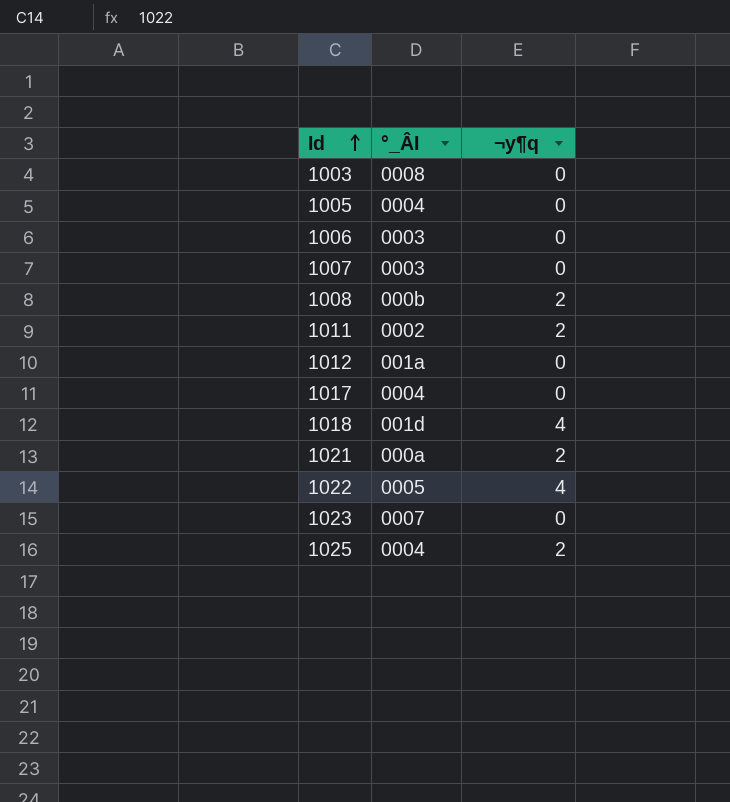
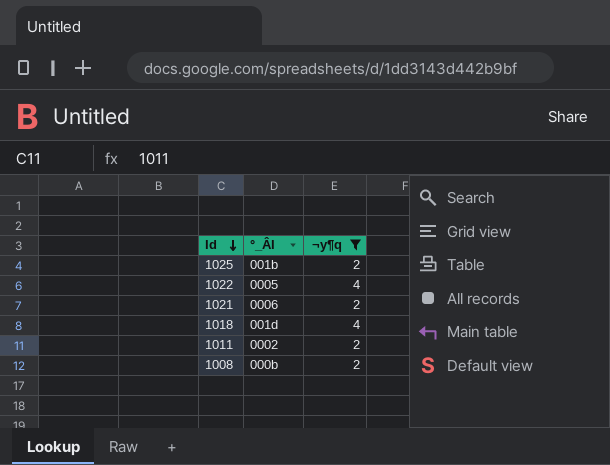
filter: none -> ¬y¶q != 0
row order: Id ascending -> Id descending
1025 | °_ÂI: 0004 -> 001b
1021 | °_ÂI: 000a -> 0006

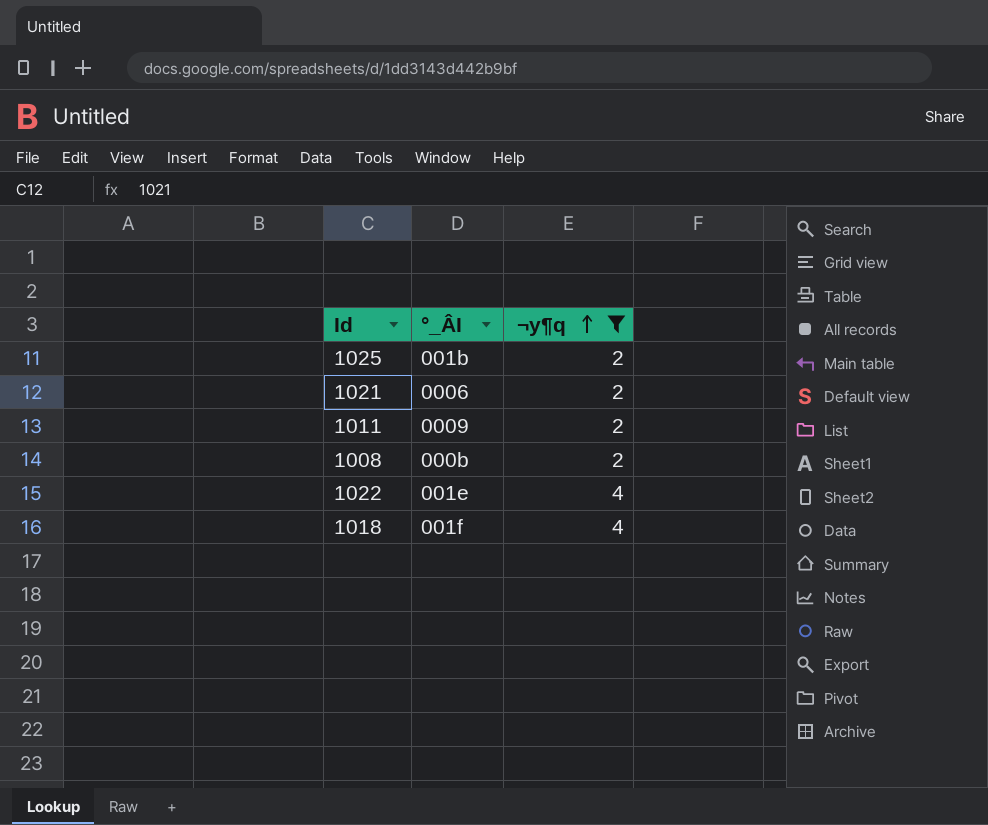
row order: Id descending -> ¬y¶q ascending
1011 | °_ÂI: 0002 -> 0009
1022 | °_ÂI: 0005 -> 001e
1018 | °_ÂI: 001d -> 001f

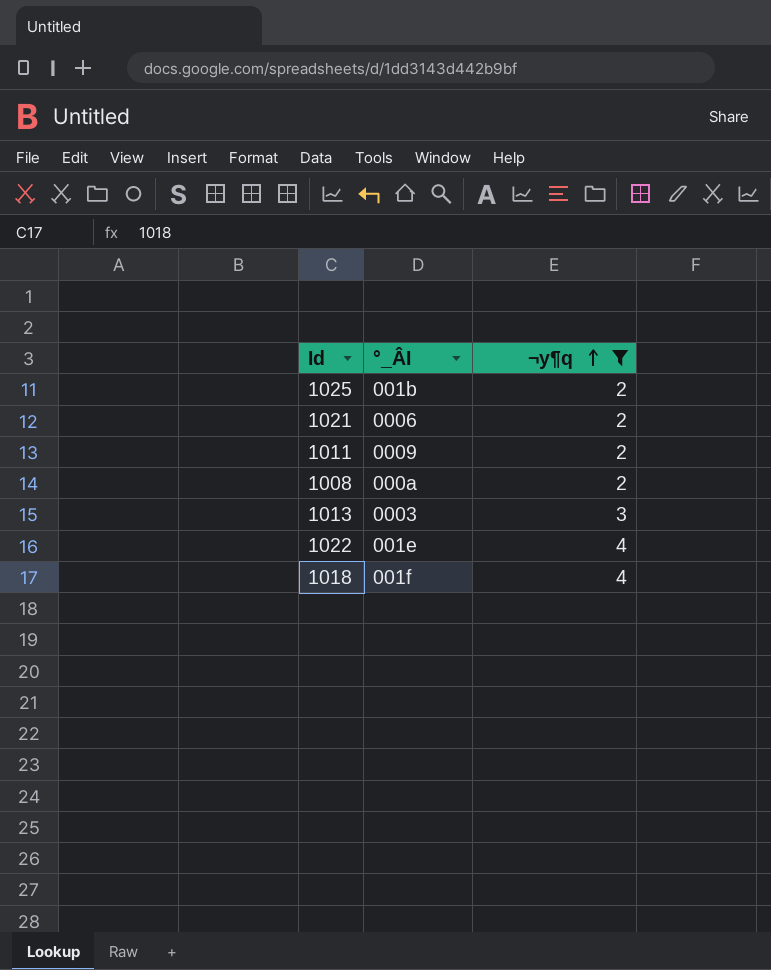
1008 | °_ÂI: 000b -> 000a
row 1013: none -> 0003 | 3

